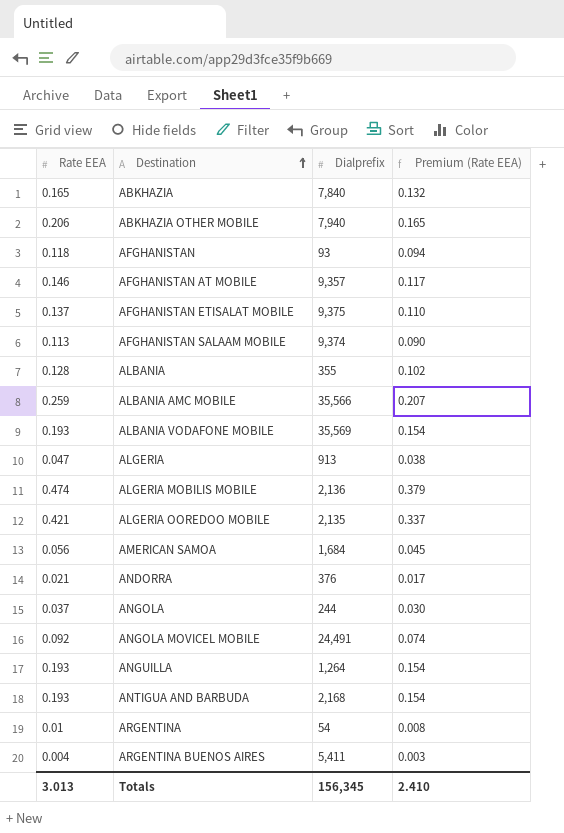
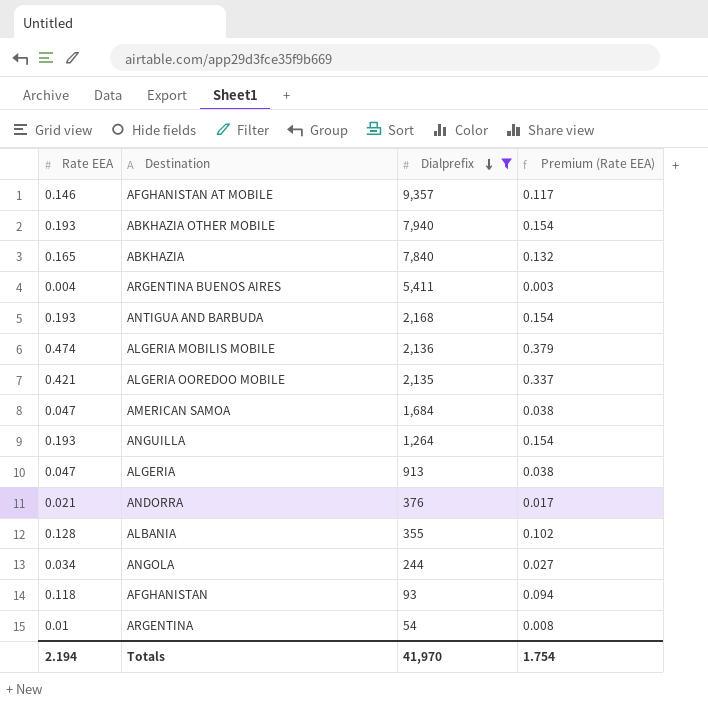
filter: none -> Dialprefix <= 9,357
row order: Destination ascending -> Dialprefix descending
ABKHAZIA OTHER MOBILE | Rate EEA: 0.206 -> 0.193
ABKHAZIA OTHER MOBILE | Premium (Rate EEA): 0.165 -> 0.154
AMERICAN SAMOA | Rate EEA: 0.056 -> 0.047
AMERICAN SAMOA | Premium (Rate EEA): 0.045 -> 0.038
ANGOLA | Rate EEA: 0.037 -> 0.034
ANGOLA | Premium (Rate EEA): 0.030 -> 0.027
Totals | Rate EEA: 3.013 -> 2.194
Totals | Dialprefix: 156,345 -> 41,970
Totals | Premium (Rate EEA): 2.410 -> 1.754

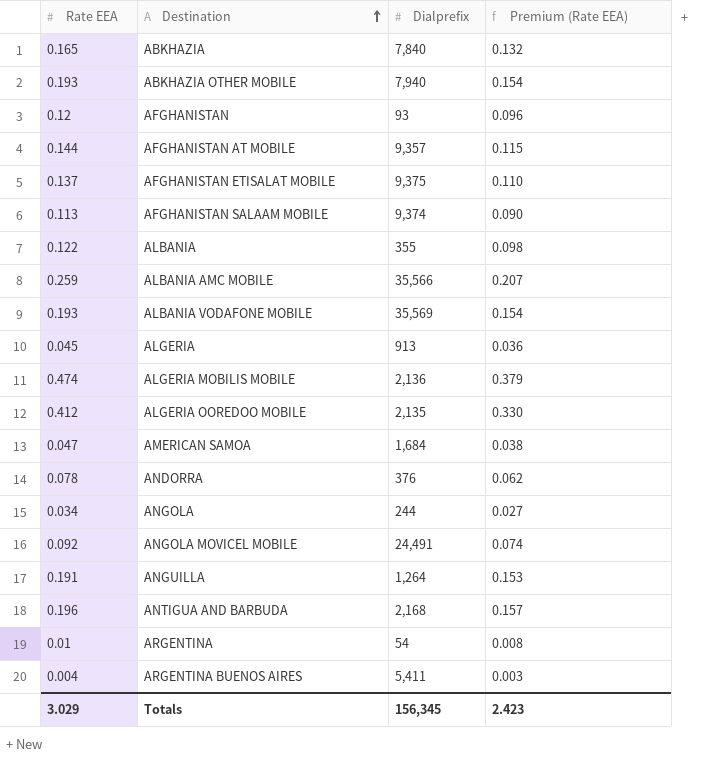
filter: Dialprefix <= 9,357 -> none
row order: Dialprefix descending -> Destination ascending
AFGHANISTAN | Rate EEA: 0.118 -> 0.12
AFGHANISTAN | Premium (Rate EEA): 0.094 -> 0.096
AFGHANISTAN AT MOBILE | Rate EEA: 0.146 -> 0.144
AFGHANISTAN AT MOBILE | Premium (Rate EEA): 0.117 -> 0.115
ALBANIA | Rate EEA: 0.128 -> 0.122
ALBANIA | Premium (Rate EEA): 0.102 -> 0.098
ALGERIA | Rate EEA: 0.047 -> 0.045
ALGERIA | Premium (Rate EEA): 0.038 -> 0.036
ALGERIA OOREDOO MOBILE | Rate EEA: 0.421 -> 0.412
ALGERIA OOREDOO MOBILE | Premium (Rate EEA): 0.337 -> 0.330
ANDORRA | Rate EEA: 0.021 -> 0.078
ANDORRA | Premium (Rate EEA): 0.017 -> 0.062
ANGUILLA | Rate EEA: 0.193 -> 0.191
ANGUILLA | Premium (Rate EEA): 0.154 -> 0.153
ANTIGUA AND BARBUDA | Rate EEA: 0.193 -> 0.196
ANTIGUA AND BARBUDA | Premium (Rate EEA): 0.154 -> 0.157
Totals | Rate EEA: 2.194 -> 3.029
Totals | Dialprefix: 41,970 -> 156,345
Totals | Premium (Rate EEA): 1.754 -> 2.423

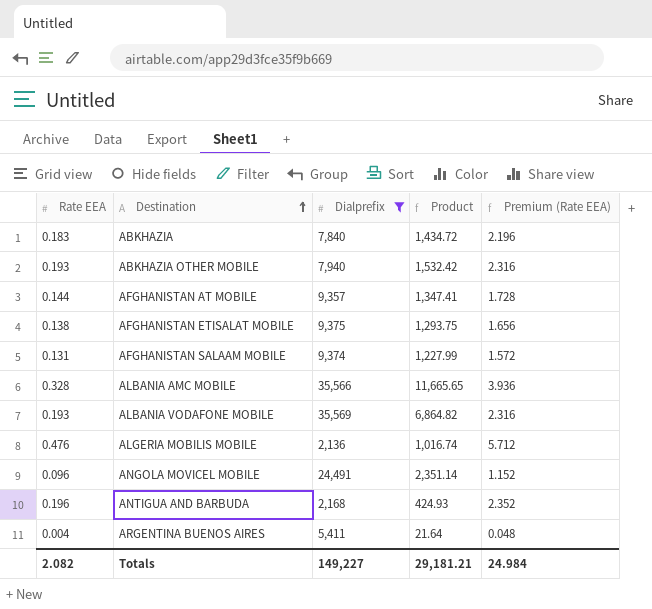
filter: none -> Dialprefix >= 2,136
column Product | formula: none -> [Rate EEA] * [Dialprefix]
column Premium (Rate EEA) | formula: [Rate EEA] * 0.8 -> [Rate EEA] * 12
ABKHAZIA | Rate EEA: 0.165 -> 0.183
AFGHANISTAN ETISALAT MOBILE | Rate EEA: 0.137 -> 0.138
AFGHANISTAN SALAAM MOBILE | Rate EEA: 0.113 -> 0.131
ALBANIA AMC MOBILE | Rate EEA: 0.259 -> 0.328
ALGERIA MOBILIS MOBILE | Rate EEA: 0.474 -> 0.476
ANGOLA MOVICEL MOBILE | Rate EEA: 0.092 -> 0.096
Totals | Rate EEA: 3.029 -> 2.082
Totals | Dialprefix: 156,345 -> 149,227
Totals | Premium (Rate EEA): 2.423 -> 24.984

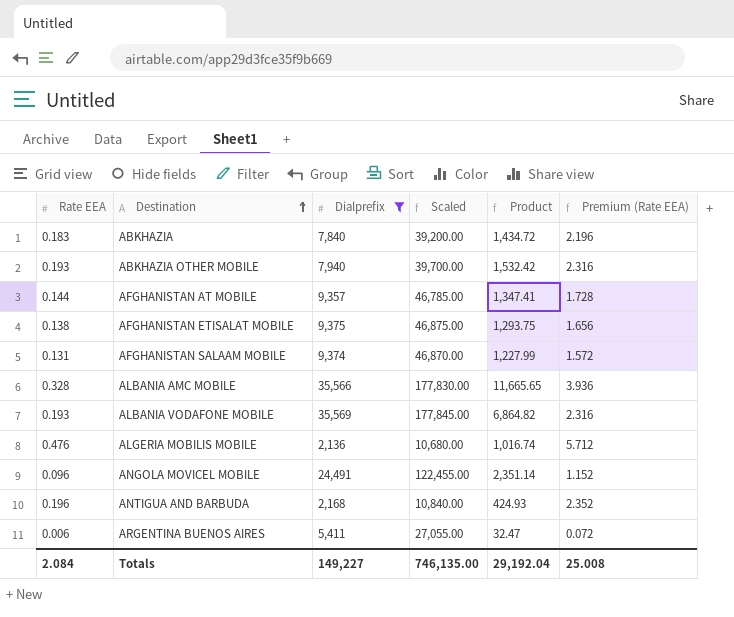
column Scaled | formula: none -> [Dialprefix] * 5
ARGENTINA BUENOS AIRES | Rate EEA: 0.004 -> 0.006
ARGENTINA BUENOS AIRES | Product: 21.64 -> 32.47
ARGENTINA BUENOS AIRES | Premium (Rate EEA): 0.048 -> 0.072
Totals | Rate EEA: 2.082 -> 2.084
Totals | Product: 29,181.21 -> 29,192.04
Totals | Premium (Rate EEA): 24.984 -> 25.008

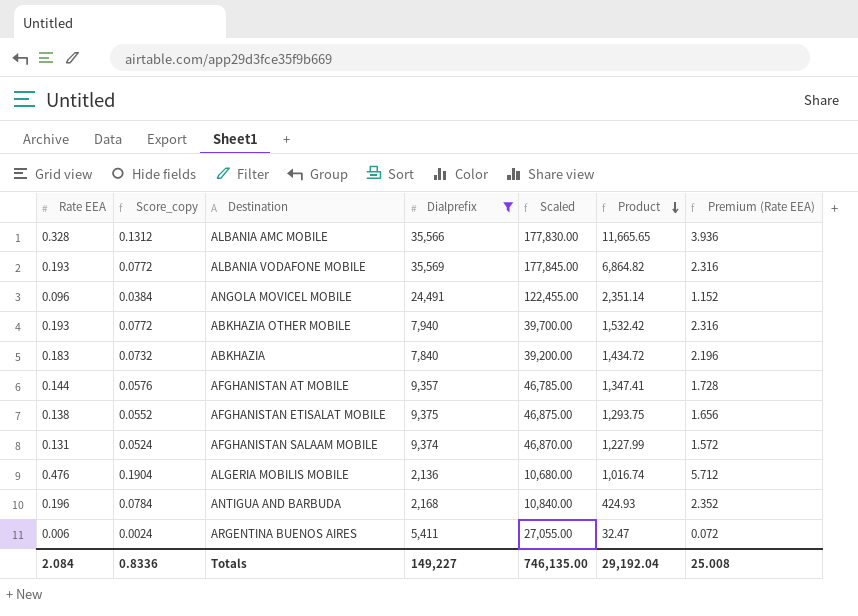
row order: Destination ascending -> Product descending
column Score_copy | formula: none -> [Rate EEA] * 0.4

